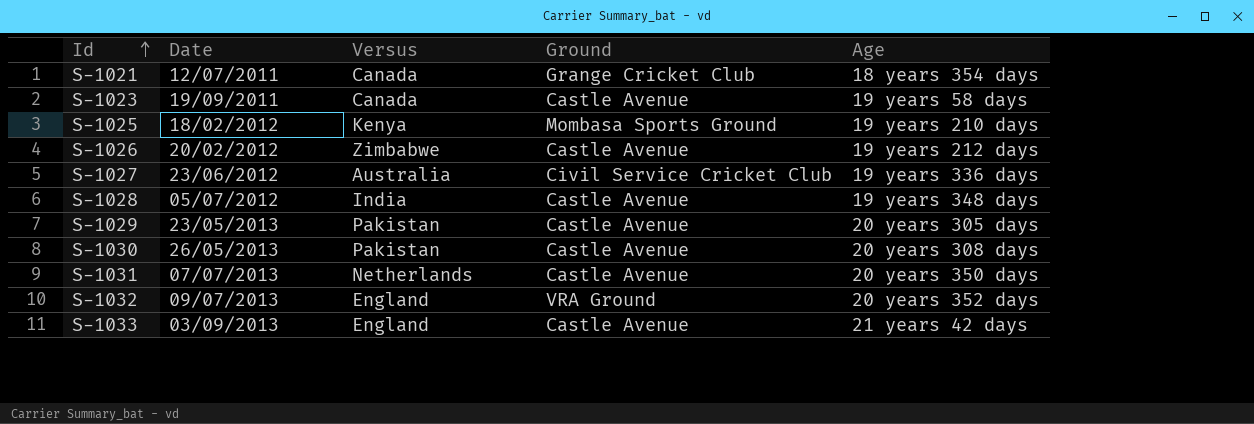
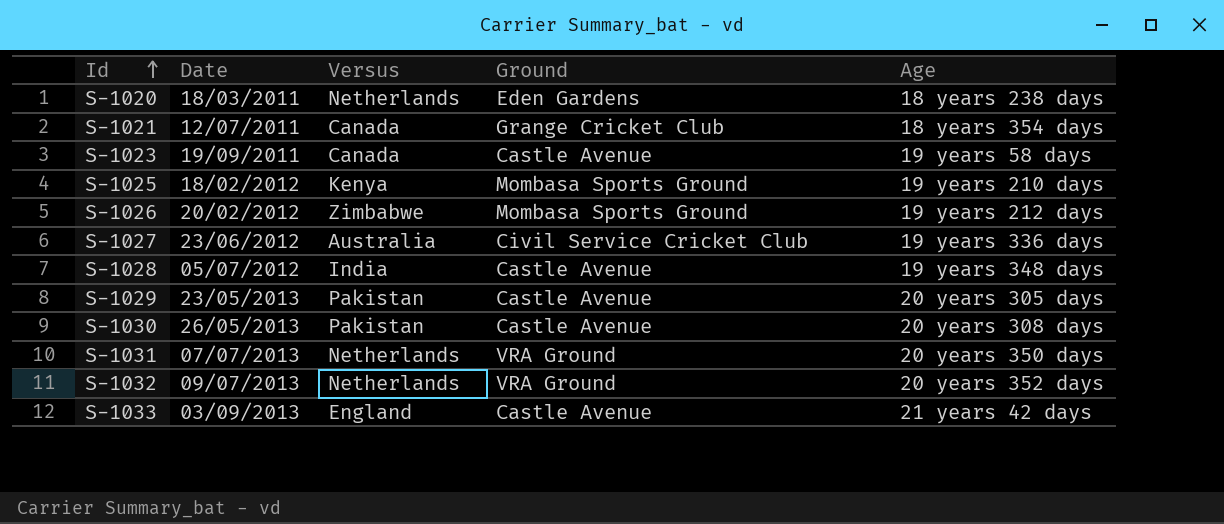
row S-1020: none -> 18/03/2011 | Netherlands | Eden Gardens | 18 years 238 days
S-1026 | Ground: Castle Avenue -> Mombasa Sports Ground
S-1031 | Ground: Castle Avenue -> VRA Ground
S-1032 | Versus: England -> Netherlands

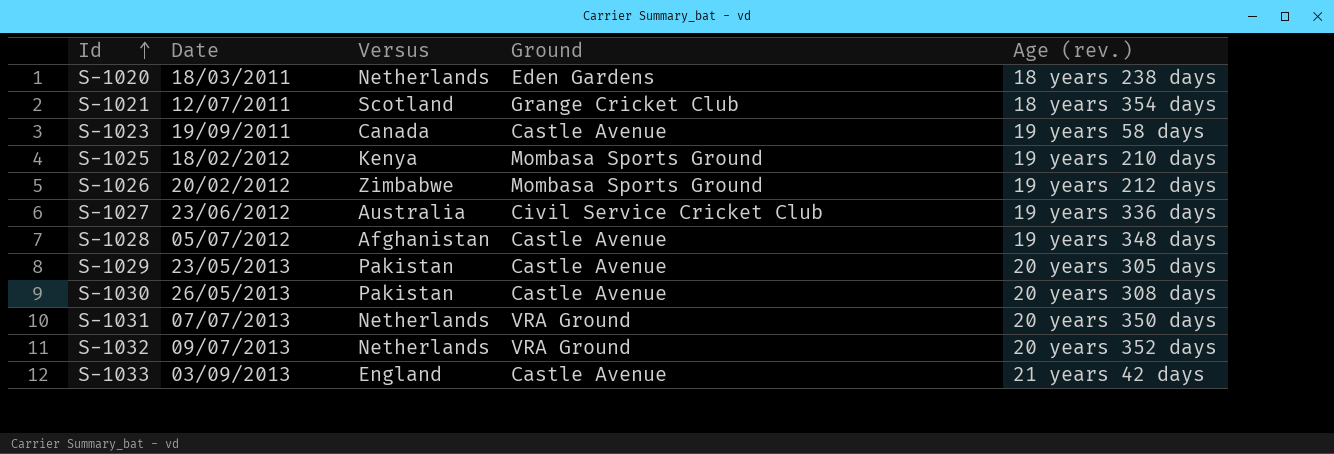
column name: Age -> Age (rev.)
S-1021 | Versus: Canada -> Scotland
S-1028 | Versus: India -> Afghanistan

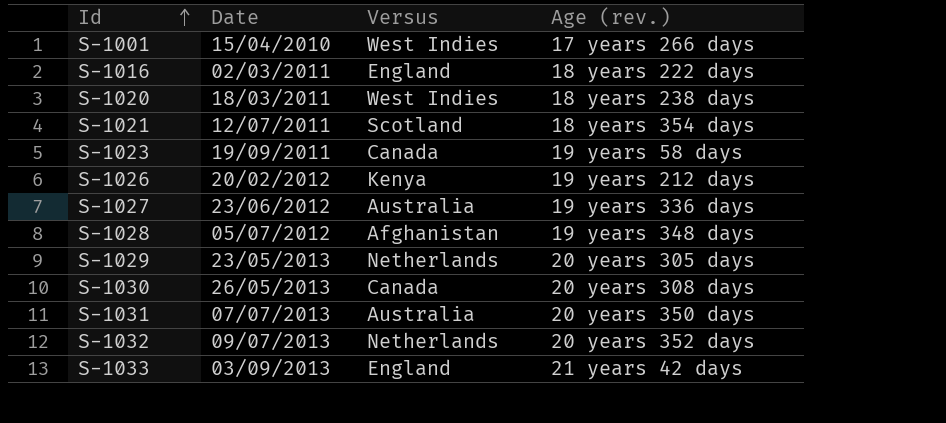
column Ground | position: 4 -> none
row S-1025: 18/02/2012 | Kenya | Mombasa Sports Ground | 19 years 210 days -> none
row S-1001: none -> 15/04/2010 | West Indies | 17 years 266 days
row S-1016: none -> 02/03/2011 | England | 18 years 222 days
S-1020 | Versus: Netherlands -> West Indies
S-1026 | Versus: Zimbabwe -> Kenya
S-1029 | Versus: Pakistan -> Netherlands
S-1030 | Versus: Pakistan -> Canada
S-1031 | Versus: Netherlands -> Australia

